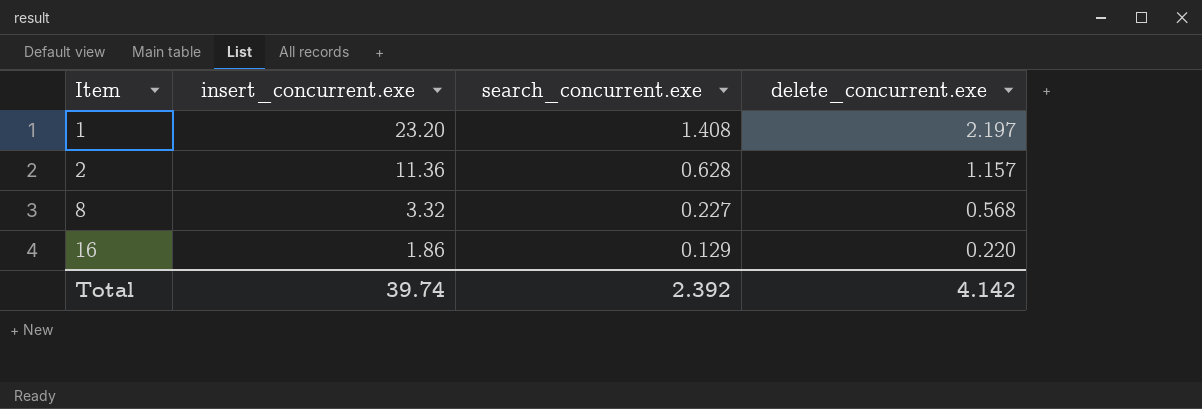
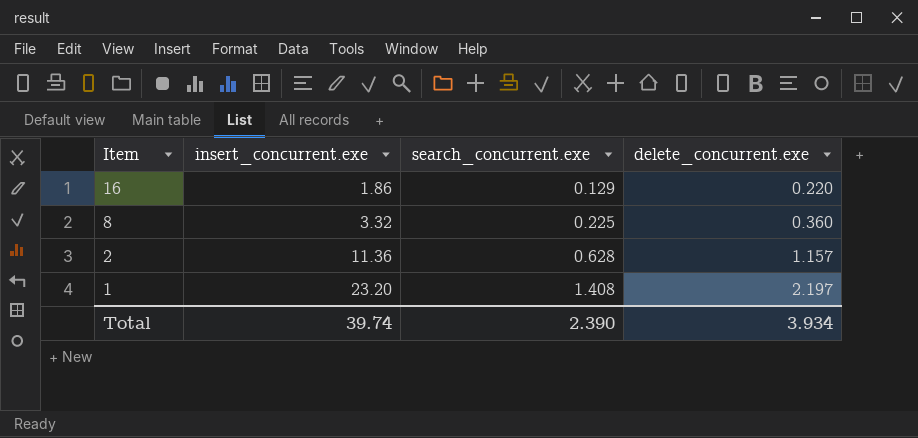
row order: Item ascending -> Item descending
8 | search_concurrent.exe: 0.227 -> 0.225
8 | delete_concurrent.exe: 0.568 -> 0.360
Total | search_concurrent.exe: 2.392 -> 2.390
Total | delete_concurrent.exe: 4.142 -> 3.934

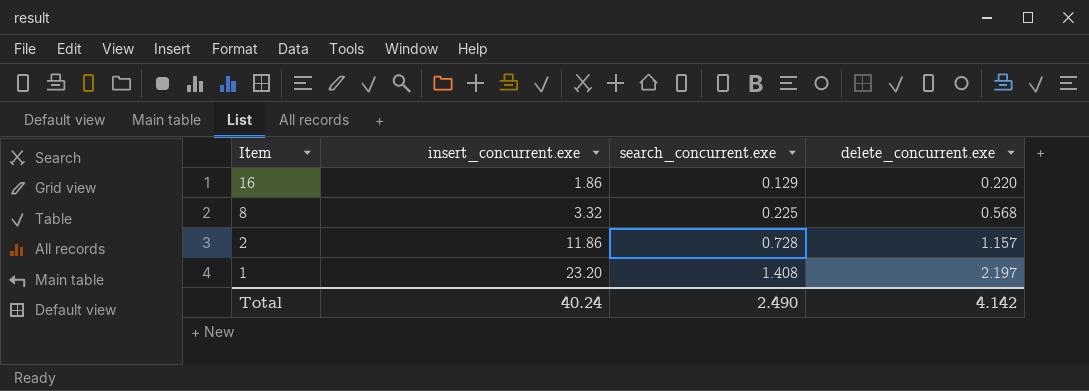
8 | delete_concurrent.exe: 0.360 -> 0.568
2 | insert_concurrent.exe: 11.36 -> 11.86
2 | search_concurrent.exe: 0.628 -> 0.728
Total | insert_concurrent.exe: 39.74 -> 40.24
Total | search_concurrent.exe: 2.390 -> 2.490
Total | delete_concurrent.exe: 3.934 -> 4.142

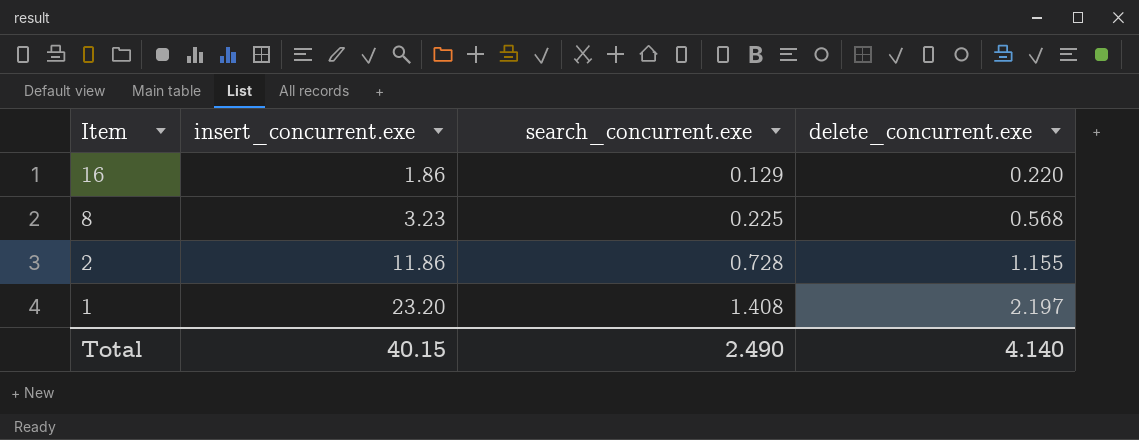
8 | insert_concurrent.exe: 3.32 -> 3.23
2 | delete_concurrent.exe: 1.157 -> 1.155
Total | insert_concurrent.exe: 40.24 -> 40.15
Total | delete_concurrent.exe: 4.142 -> 4.140

